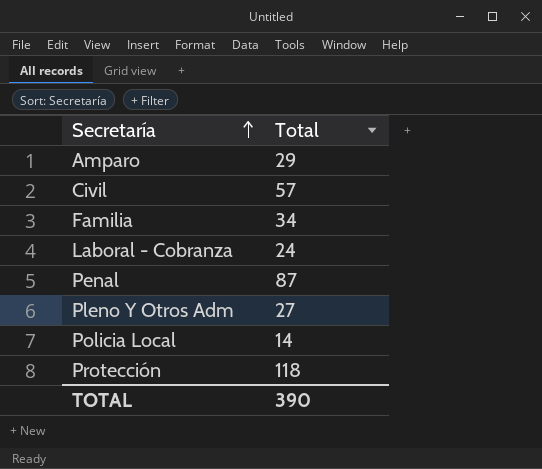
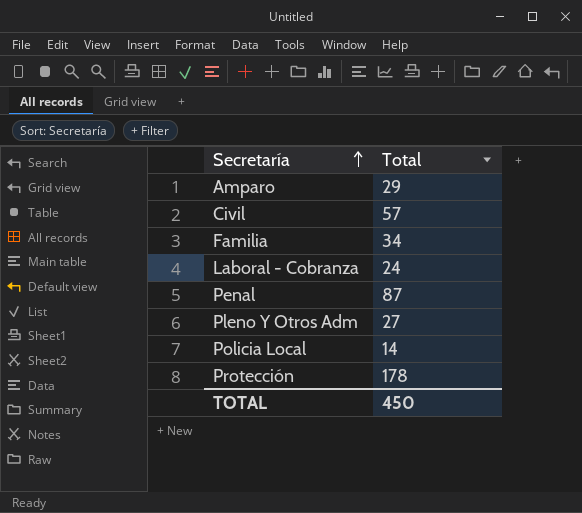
Protección | Total: 118 -> 178
TOTAL | Total: 390 -> 450

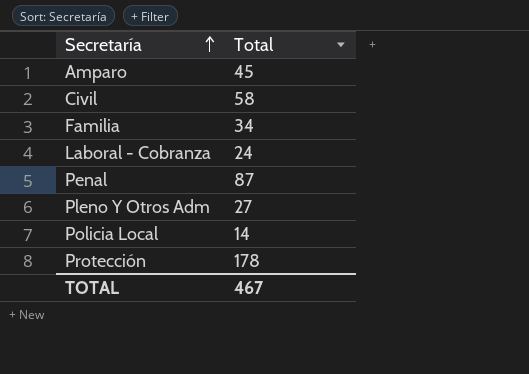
Amparo | Total: 29 -> 45
Civil | Total: 57 -> 58
TOTAL | Total: 450 -> 467

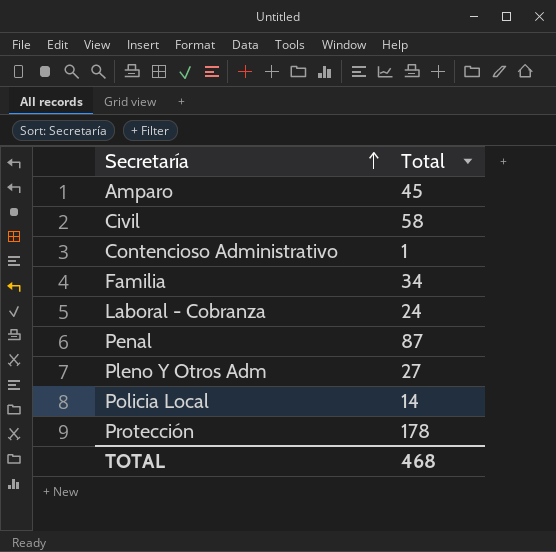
row Contencioso Administrativo: none -> 1
TOTAL | Total: 467 -> 468

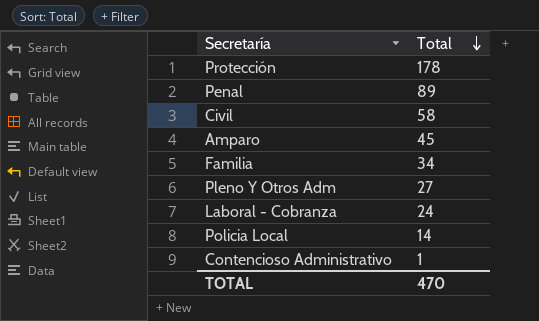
row order: Secretaría ascending -> Total descending
Penal | Total: 87 -> 89
TOTAL | Total: 468 -> 470

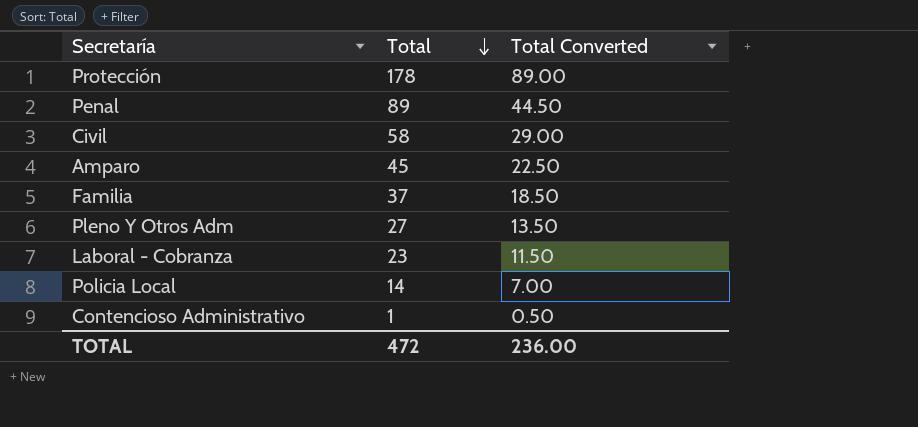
column Total Converted | formula: none -> [Total] * 0.5
Familia | Total: 34 -> 37
Laboral - Cobranza | Total: 24 -> 23
TOTAL | Total: 470 -> 472

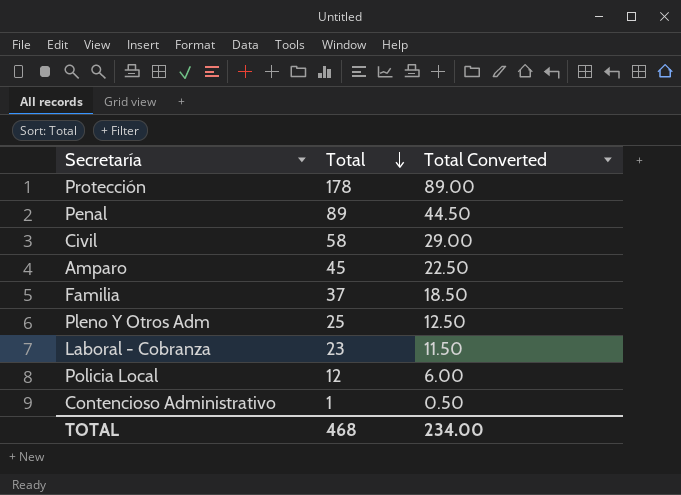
Pleno Y Otros Adm | Total: 27 -> 25
Pleno Y Otros Adm | Total Converted: 13.50 -> 12.50
Policia Local | Total: 14 -> 12
Policia Local | Total Converted: 7.00 -> 6.00
TOTAL | Total: 472 -> 468
TOTAL | Total Converted: 236.00 -> 234.00

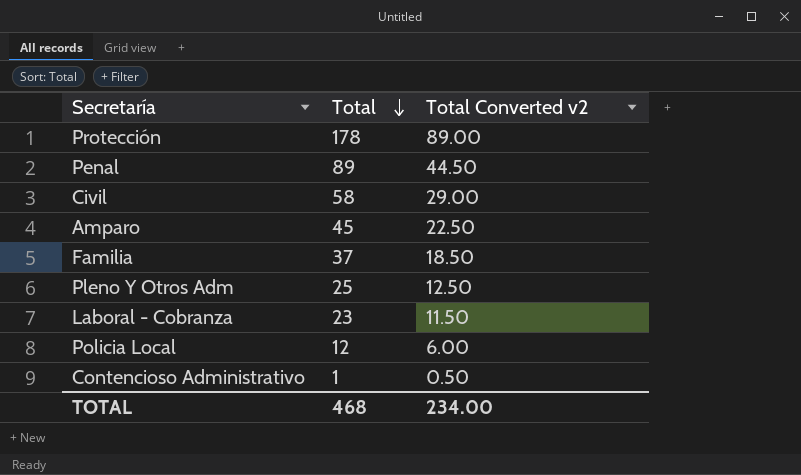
column name: Total Converted -> Total Converted v2

